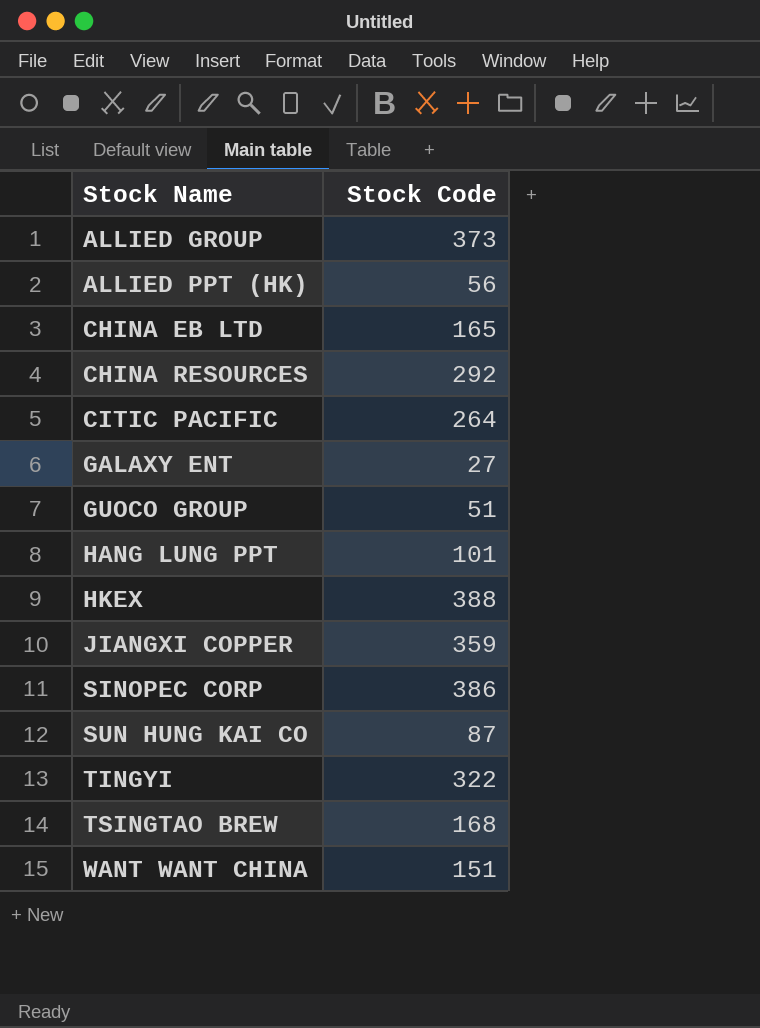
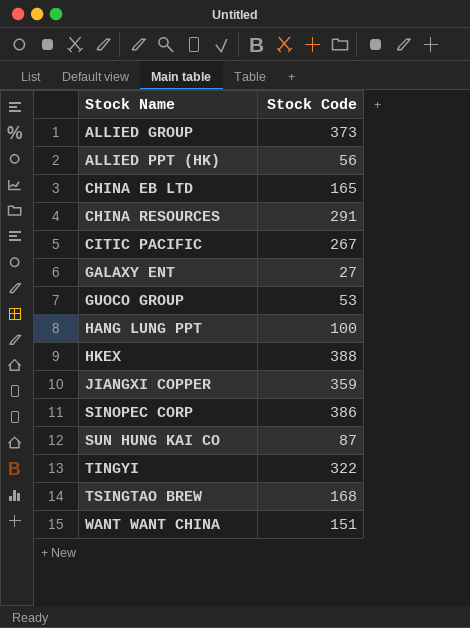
CHINA RESOURCES | Stock Code: 292 -> 291
CITIC PACIFIC | Stock Code: 264 -> 267
GUOCO GROUP | Stock Code: 51 -> 53
HANG LUNG PPT | Stock Code: 101 -> 100

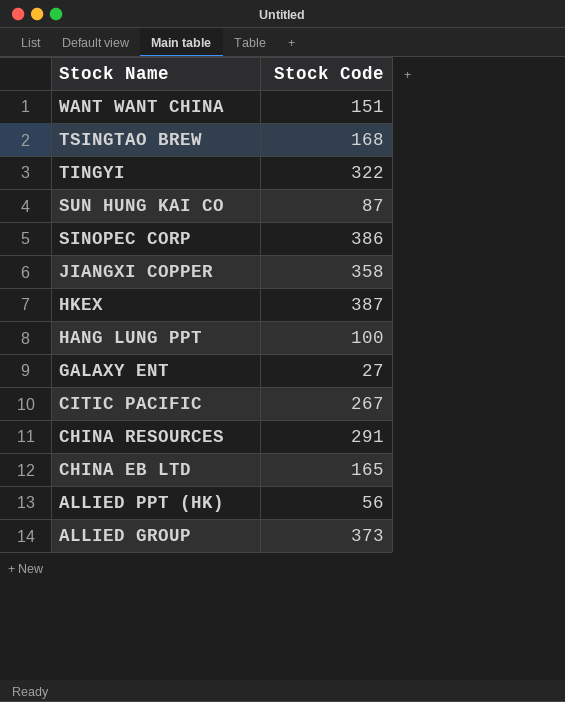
row order: Stock Name ascending -> Stock Name descending
row GUOCO GROUP: 53 -> none
JIANGXI COPPER | Stock Code: 359 -> 358
HKEX | Stock Code: 388 -> 387

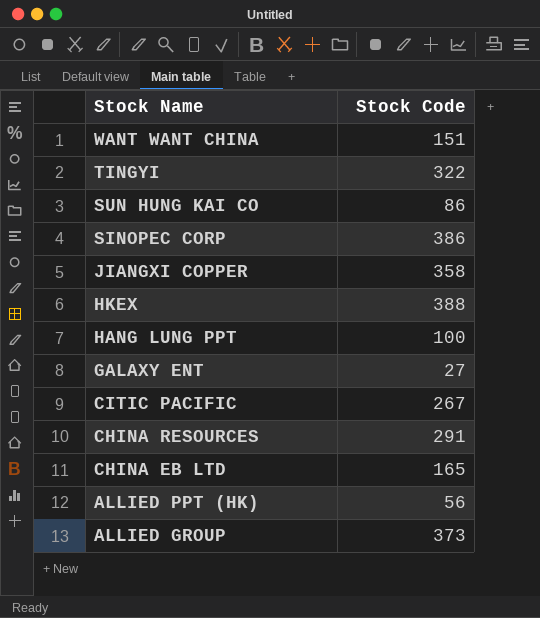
row TSINGTAO BREW: 168 -> none
SUN HUNG KAI CO | Stock Code: 87 -> 86
HKEX | Stock Code: 387 -> 388

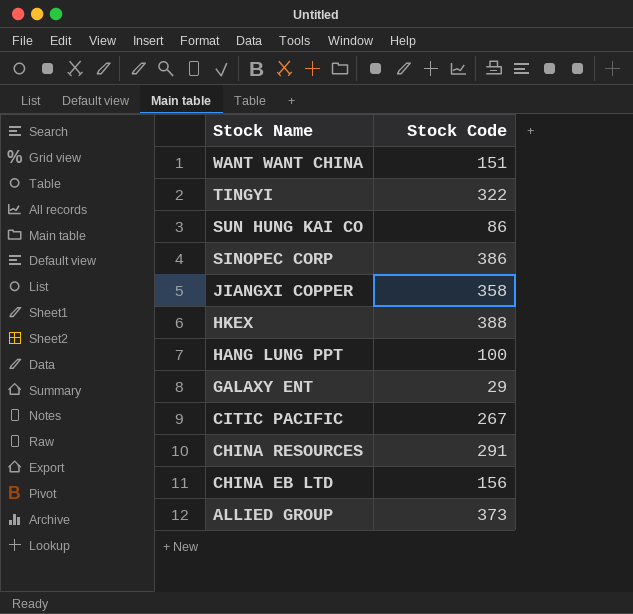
row ALLIED PPT (HK): 56 -> none
GALAXY ENT | Stock Code: 27 -> 29
CHINA EB LTD | Stock Code: 165 -> 156

